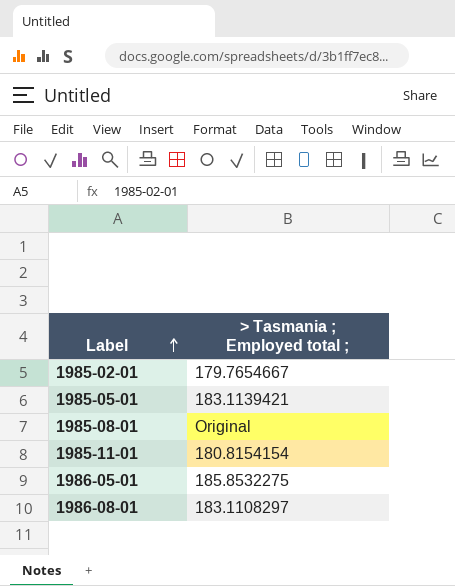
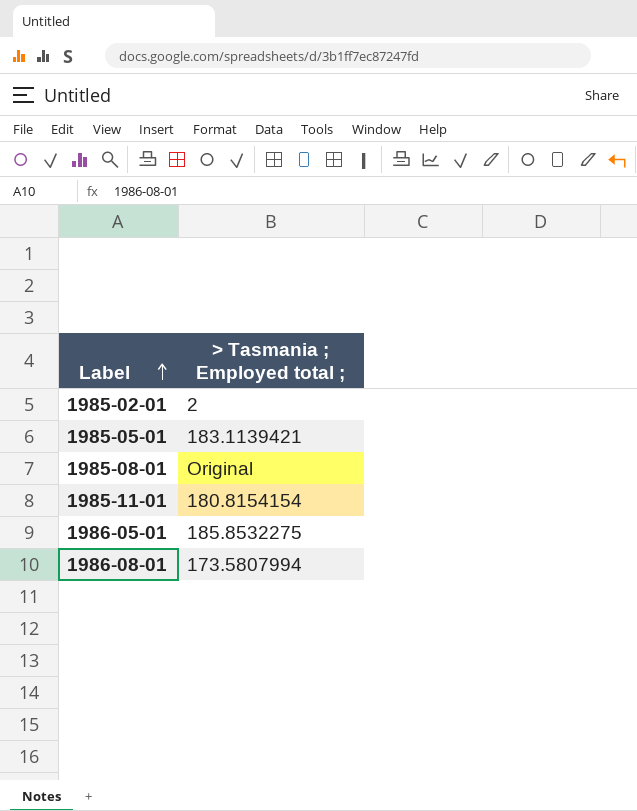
1985-02-01 | > Tasmania ; Employed total ;: 179.7654667 -> 2
1986-08-01 | > Tasmania ; Employed total ;: 183.1108297 -> 173.5807994

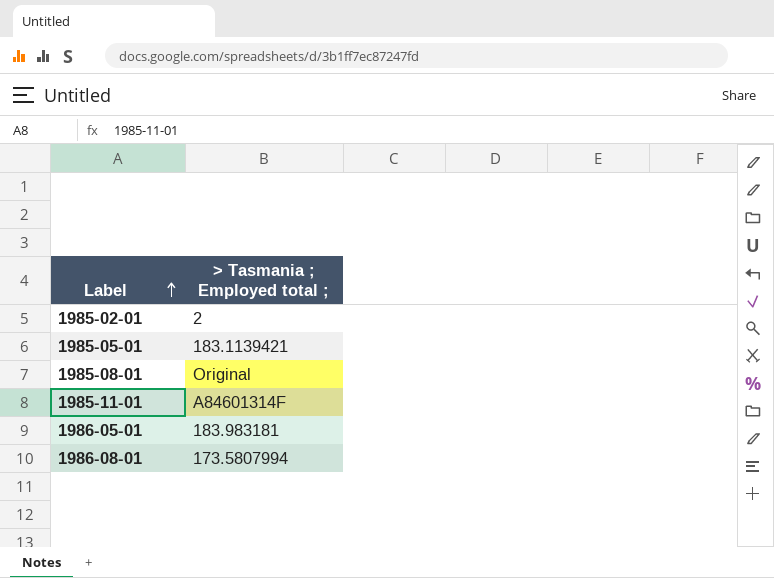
1985-11-01 | > Tasmania ; Employed total ;: 180.8154154 -> A84601314F
1986-05-01 | > Tasmania ; Employed total ;: 185.8532275 -> 183.983181

